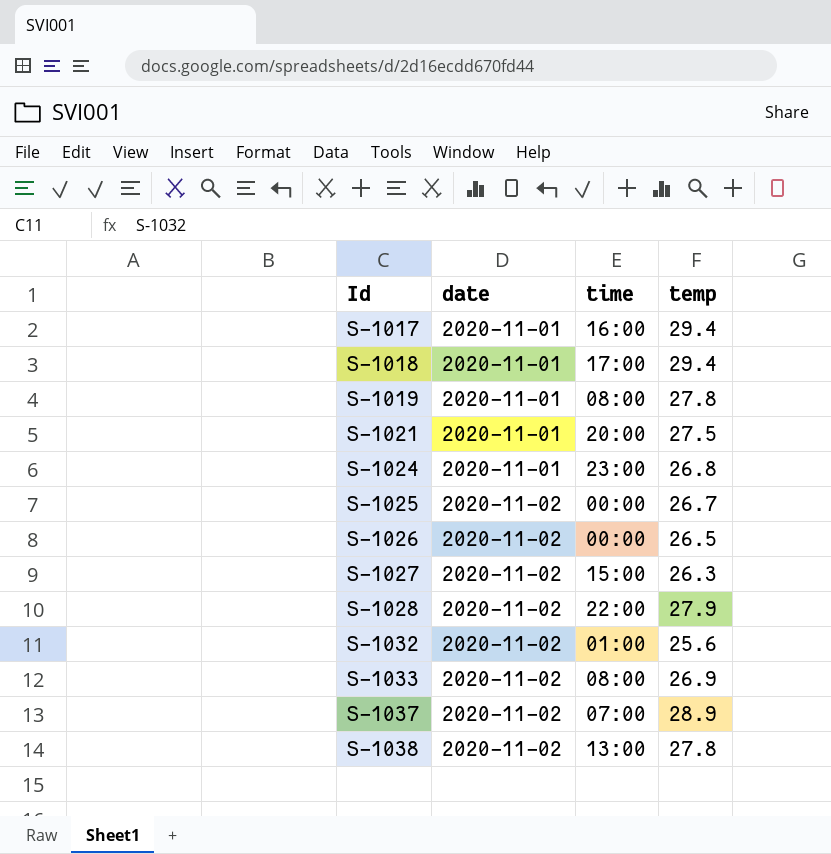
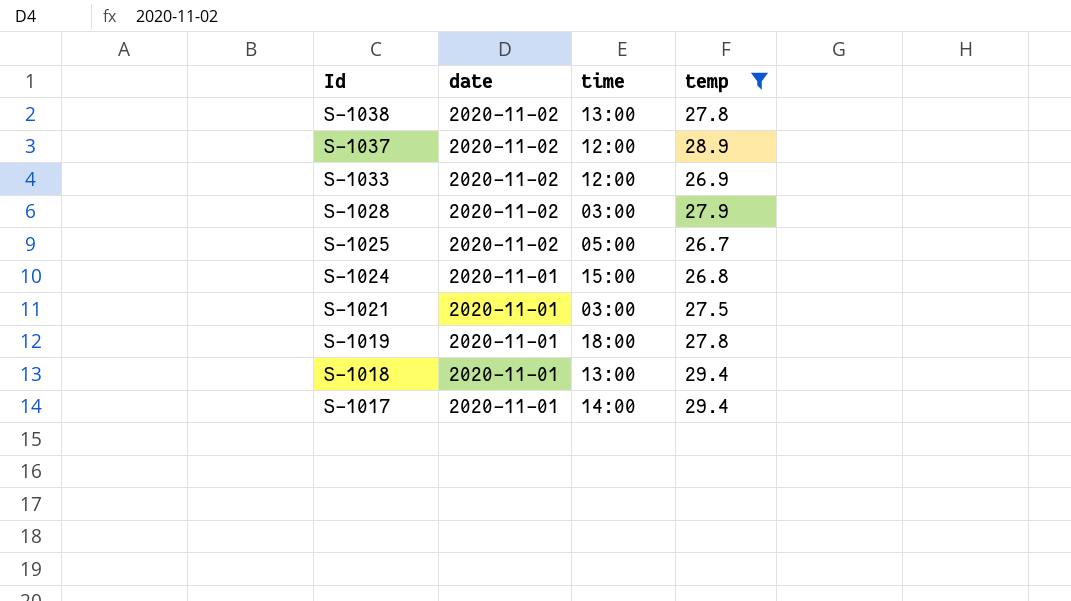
filter: none -> temp >= 26.7
row order: Id ascending -> Id descending
S-1037 | time: 07:00 -> 12:00
S-1033 | time: 08:00 -> 12:00
S-1028 | time: 22:00 -> 03:00
S-1025 | time: 00:00 -> 05:00
S-1024 | time: 23:00 -> 15:00
S-1021 | time: 20:00 -> 03:00
S-1019 | time: 08:00 -> 18:00
S-1018 | time: 17:00 -> 13:00
S-1017 | time: 16:00 -> 14:00

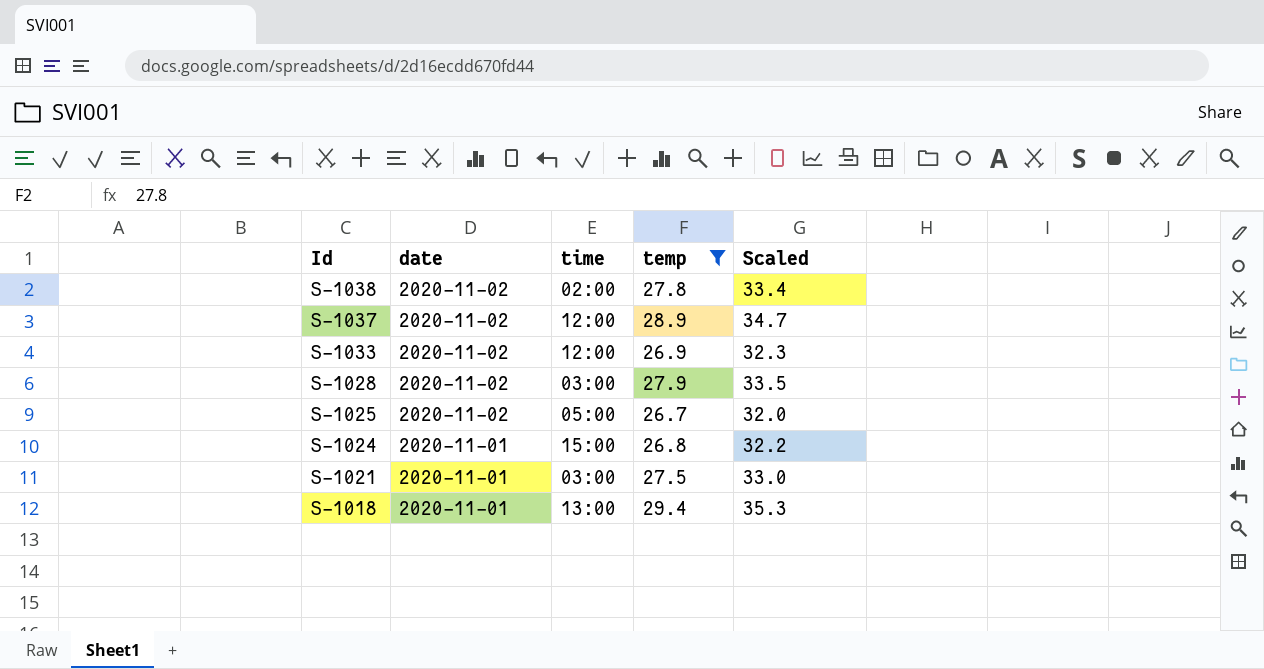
column Scaled | formula: none -> [temp] * 1.2
row S-1019: 2020-11-01 | 18:00 | 27.8 -> none
row S-1017: 2020-11-01 | 14:00 | 29.4 -> none
S-1038 | time: 13:00 -> 02:00

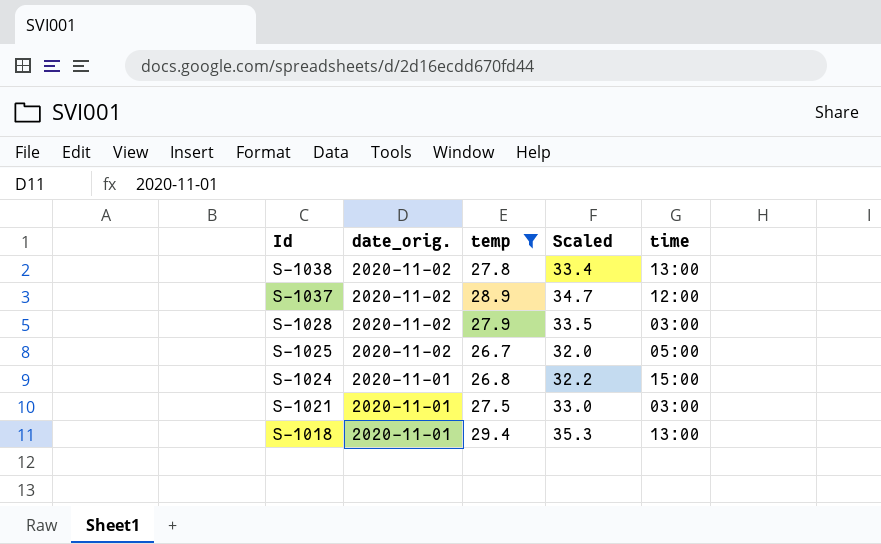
column name: date -> date_orig.
column time | position: 3 -> 5
row S-1033: 2020-11-02 | 12:00 | 26.9 | 32.3 -> none
S-1038 | time: 02:00 -> 13:00

